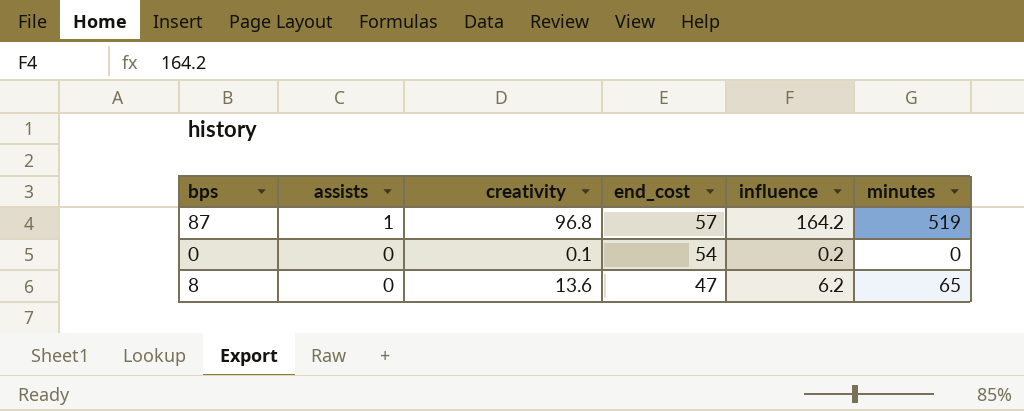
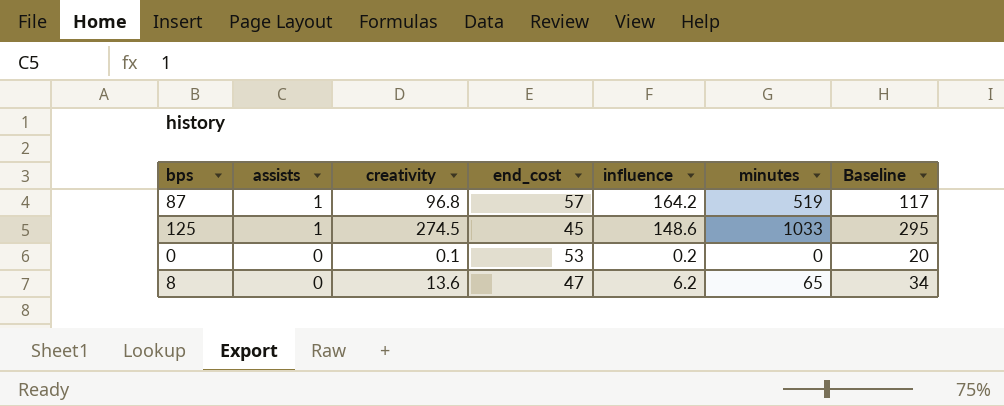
column Baseline | formula: none -> [creativity] + 20
row 125: none -> 1 | 274.5 | 45 | 148.6 | 1033 | 295
0 | end_cost: 54 -> 53

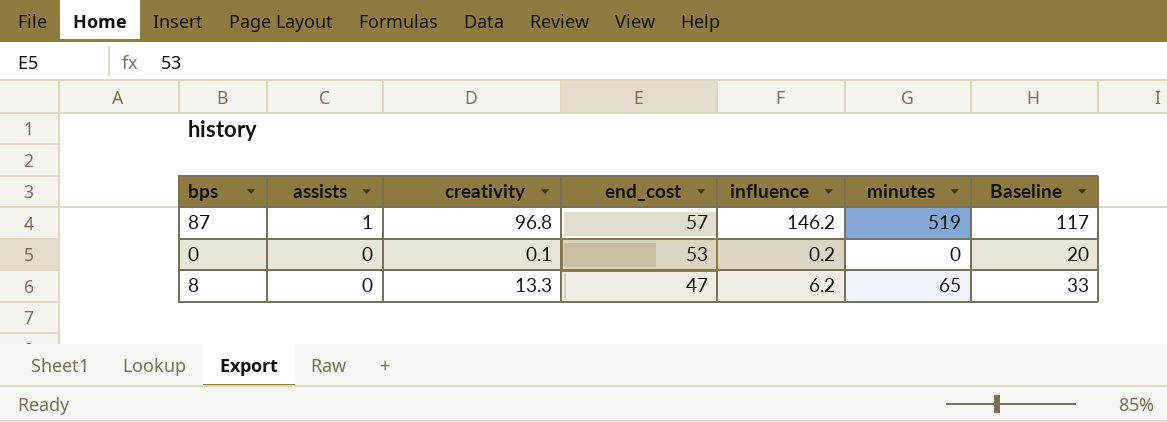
row 125: 1 | 274.5 | 45 | 148.6 | 1033 | 295 -> none
87 | influence: 164.2 -> 146.2
8 | creativity: 13.6 -> 13.3
8 | Baseline: 34 -> 33

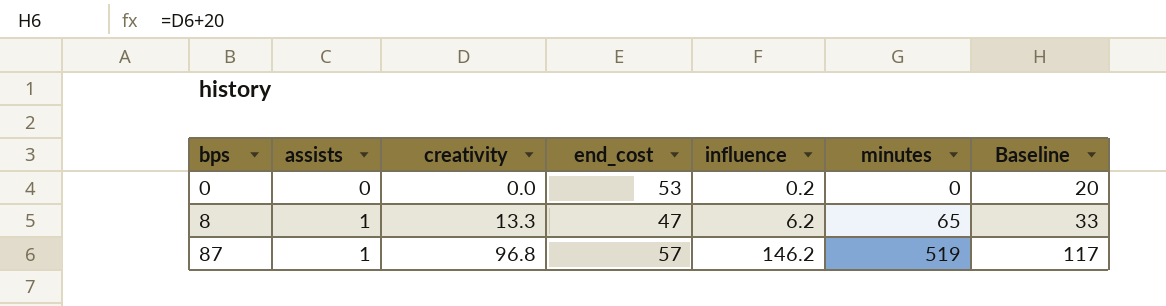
row order: assists descending -> bps ascending
0 | creativity: 0.1 -> 0.0
8 | assists: 0 -> 1

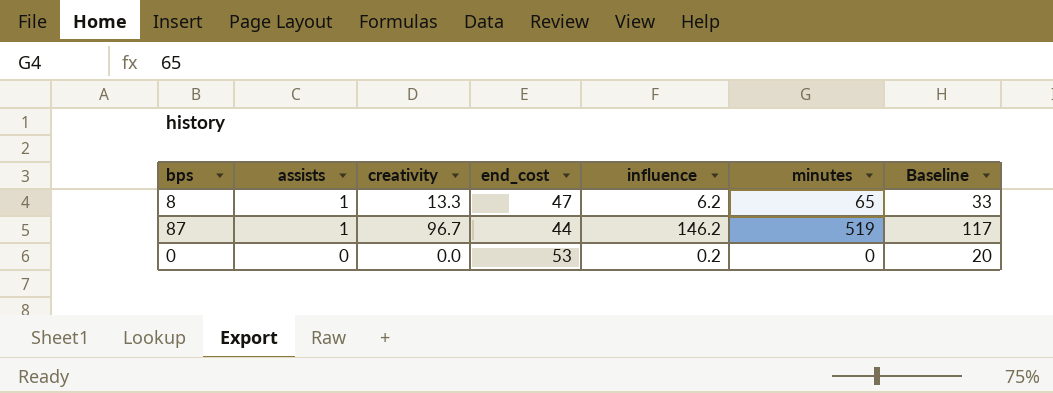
row order: bps ascending -> assists descending
87 | creativity: 96.8 -> 96.7
87 | end_cost: 57 -> 44

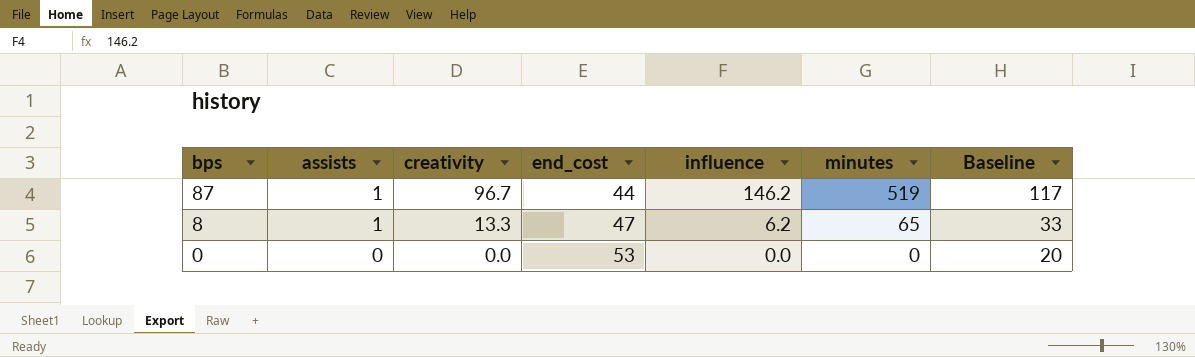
row order: assists descending -> bps descending
0 | influence: 0.2 -> 0.0

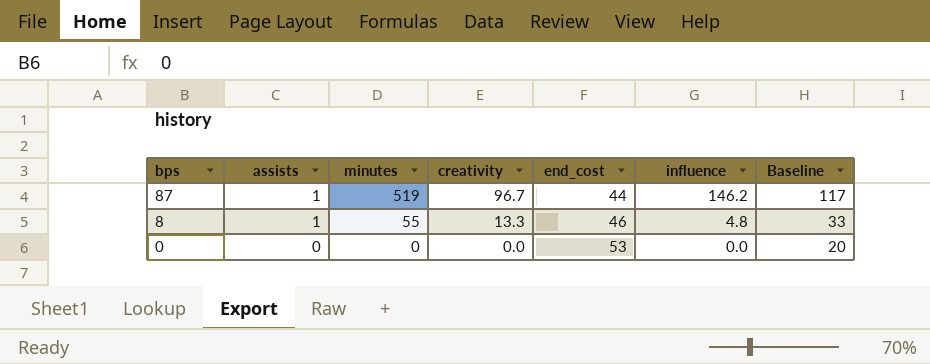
column minutes | position: 6 -> 3
8 | minutes: 65 -> 55
8 | end_cost: 47 -> 46
8 | influence: 6.2 -> 4.8

